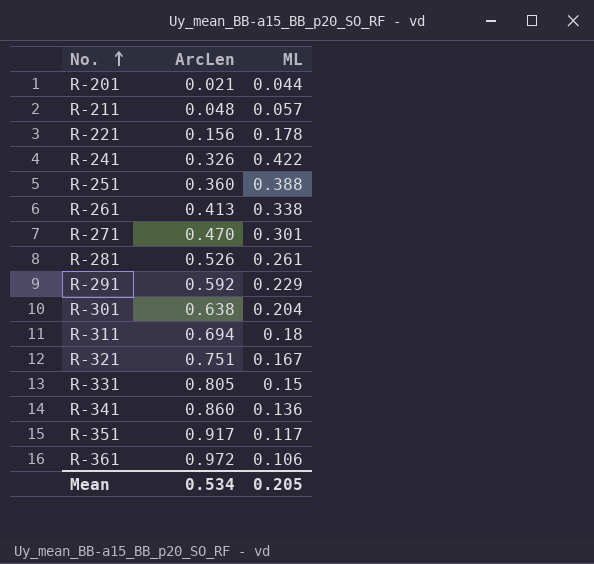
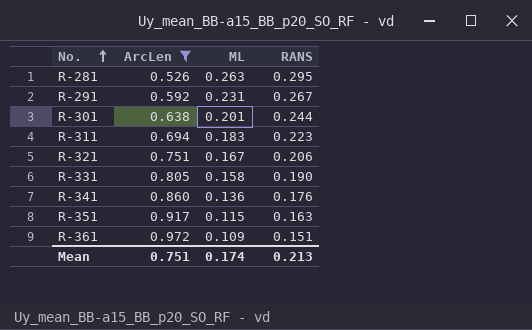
filter: none -> ArcLen >= 0.526
column RANS | position: none -> 4
R-281 | ML: 0.261 -> 0.263
R-291 | ML: 0.229 -> 0.231
R-301 | ML: 0.204 -> 0.201
R-311 | ML: 0.18 -> 0.183
R-331 | ML: 0.15 -> 0.158
R-351 | ML: 0.117 -> 0.115
R-361 | ML: 0.106 -> 0.109
Mean | ArcLen: 0.534 -> 0.751
Mean | ML: 0.205 -> 0.174

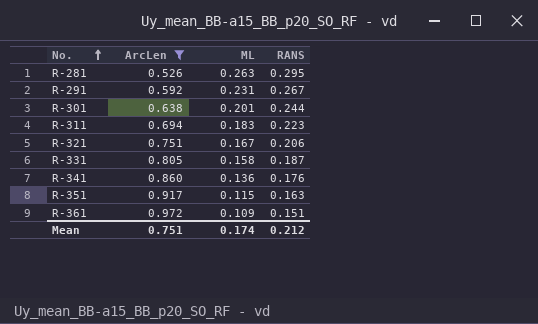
R-331 | RANS: 0.190 -> 0.187
Mean | RANS: 0.213 -> 0.212

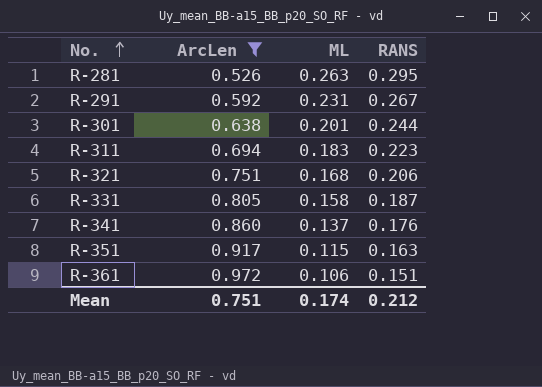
R-321 | ML: 0.167 -> 0.168
R-341 | ML: 0.136 -> 0.137
R-361 | ML: 0.109 -> 0.106

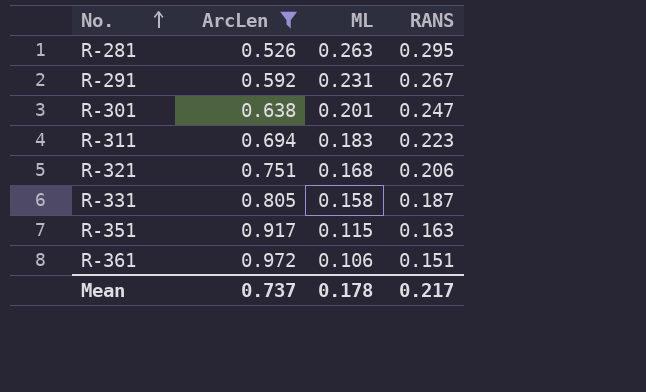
row R-341: 0.860 | 0.137 | 0.176 -> none
R-301 | RANS: 0.244 -> 0.247
Mean | ArcLen: 0.751 -> 0.737
Mean | ML: 0.174 -> 0.178
Mean | RANS: 0.212 -> 0.217

